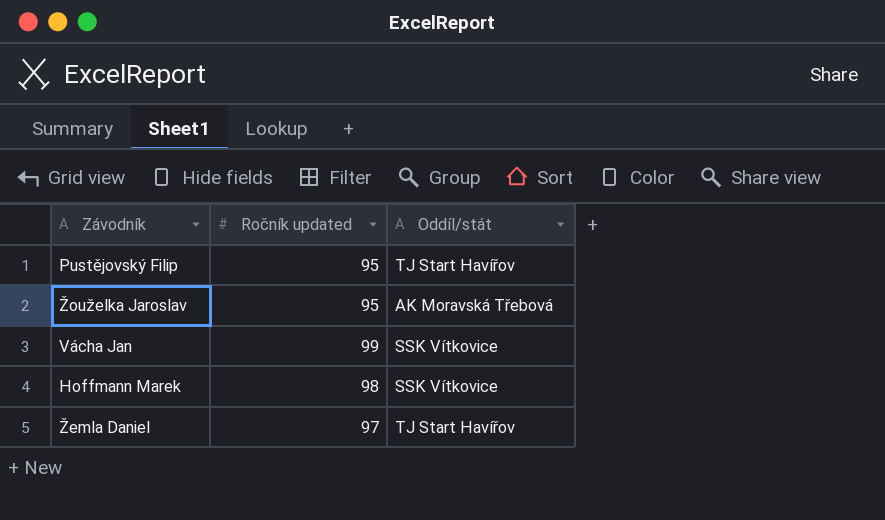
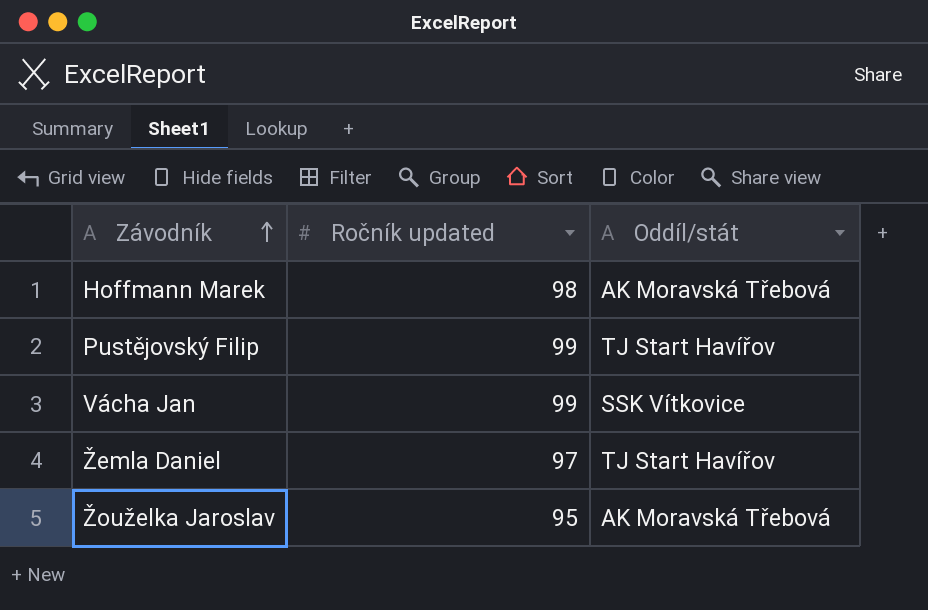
row order: none -> Závodník ascending
Hoffmann Marek | Oddíl/stát: SSK Vítkovice -> AK Moravská Třebová
Pustějovský Filip | Ročník updated: 95 -> 99

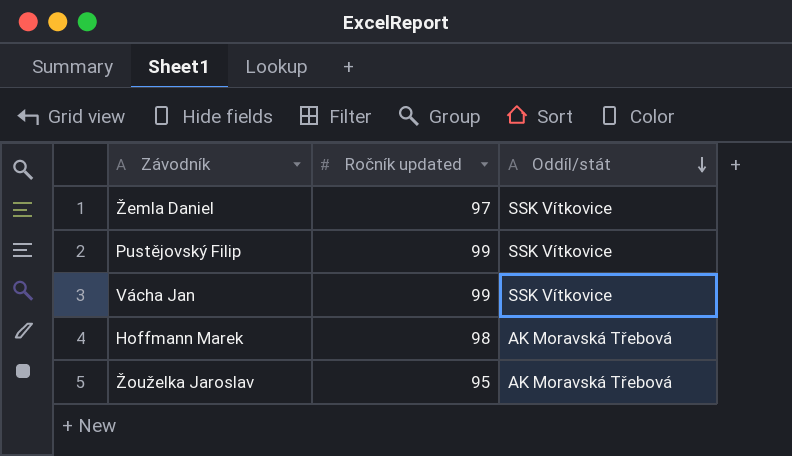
row order: Závodník ascending -> Oddíl/stát descending
Žemla Daniel | Oddíl/stát: TJ Start Havířov -> SSK Vítkovice
Pustějovský Filip | Oddíl/stát: TJ Start Havířov -> SSK Vítkovice

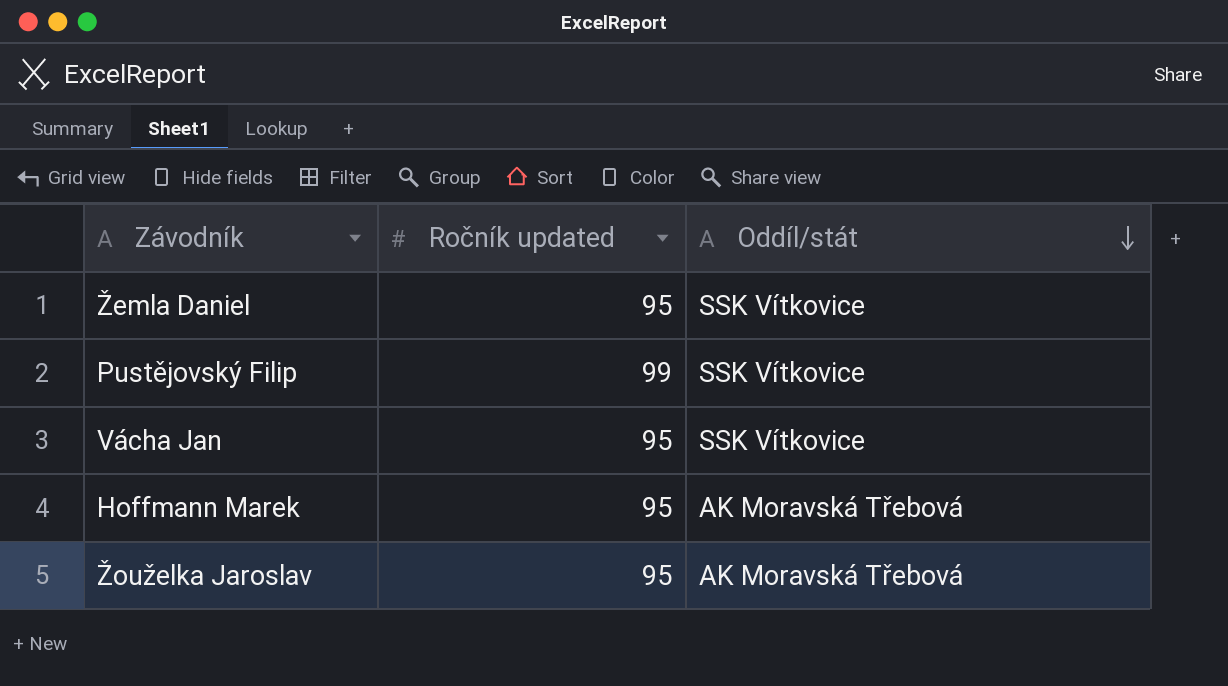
Žemla Daniel | Ročník updated: 97 -> 95
Vácha Jan | Ročník updated: 99 -> 95
Hoffmann Marek | Ročník updated: 98 -> 95

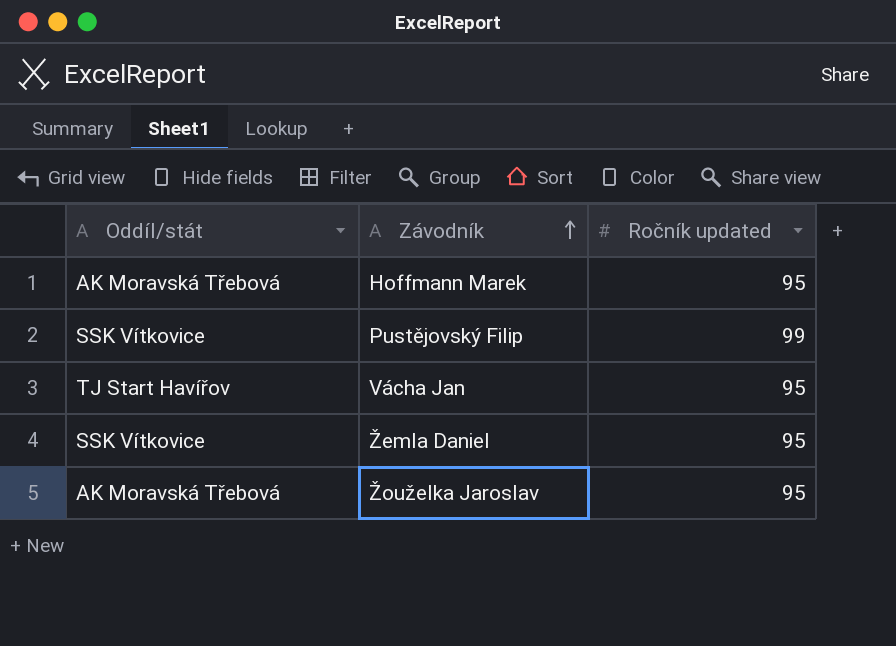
row order: Oddíl/stát descending -> Závodník ascending
column Oddíl/stát | position: 3 -> 1
Vácha Jan | Oddíl/stát: SSK Vítkovice -> TJ Start Havířov

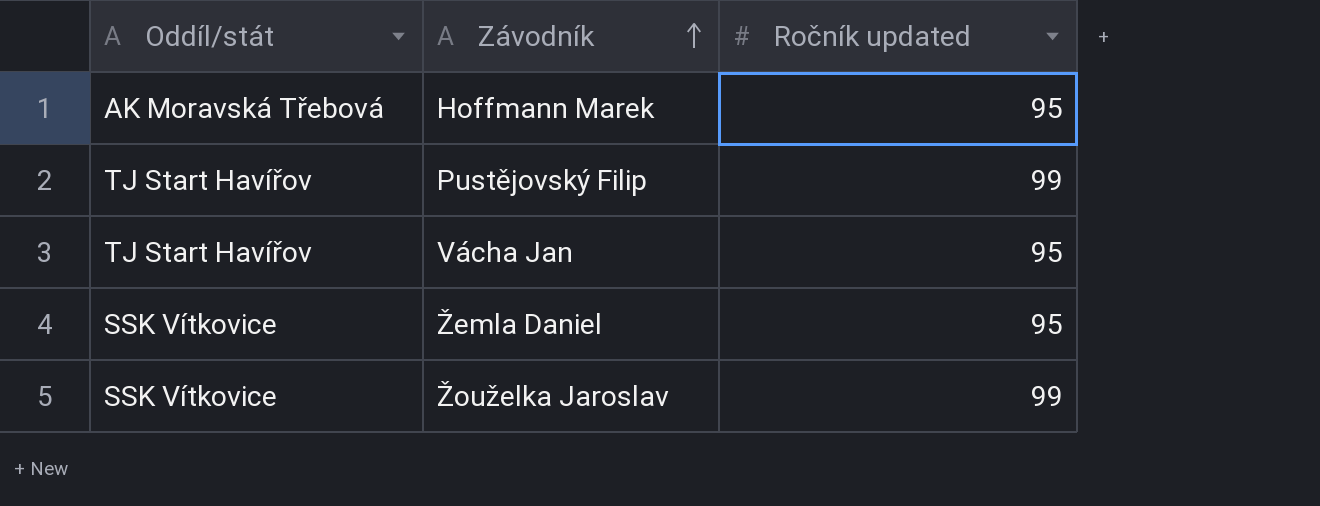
Pustějovský Filip | Oddíl/stát: SSK Vítkovice -> TJ Start Havířov
Žouželka Jaroslav | Oddíl/stát: AK Moravská Třebová -> SSK Vítkovice
Žouželka Jaroslav | Ročník updated: 95 -> 99

